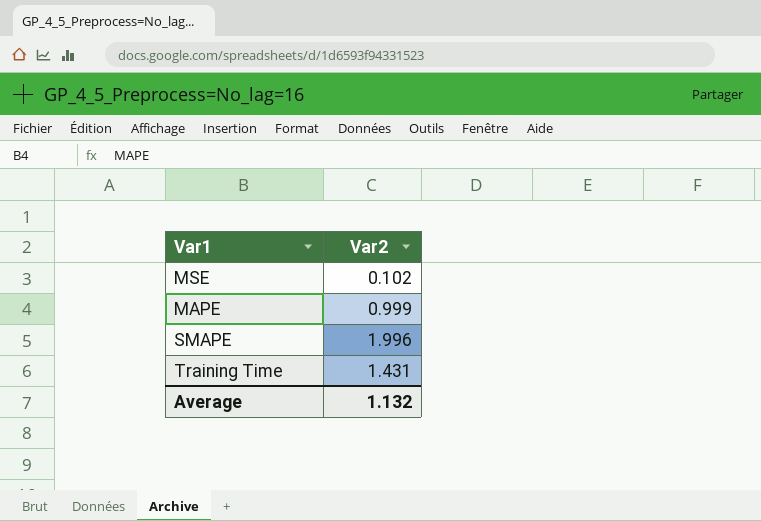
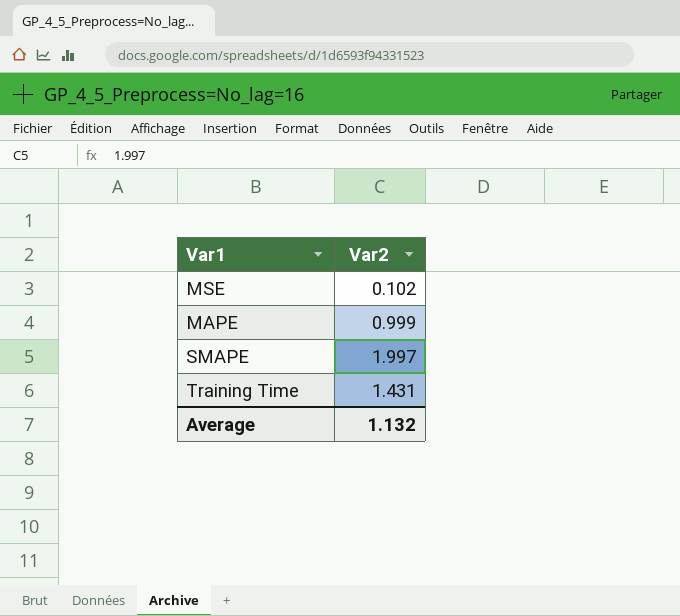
SMAPE | Var2: 1.996 -> 1.997

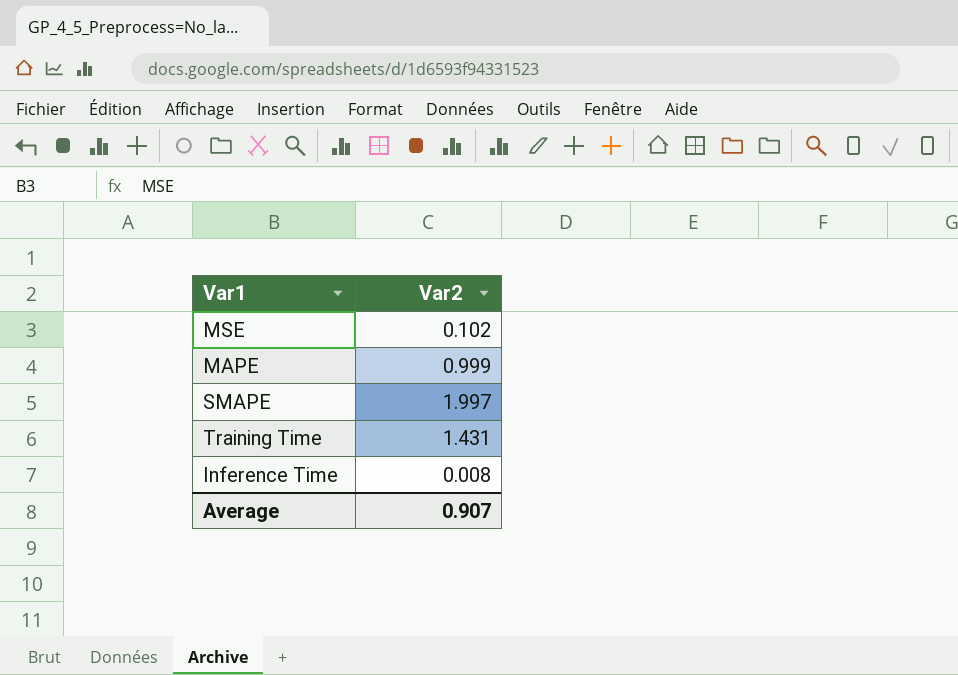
row Inference Time: none -> 0.008
Average | Var2: 1.132 -> 0.907

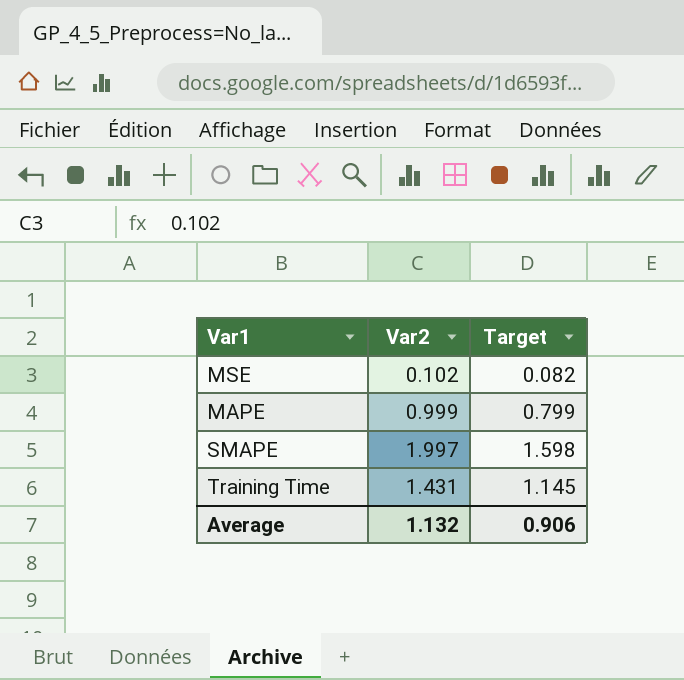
column Target | formula: none -> [Var2] * 0.8
row Inference Time: 0.008 -> none
Average | Var2: 0.907 -> 1.132

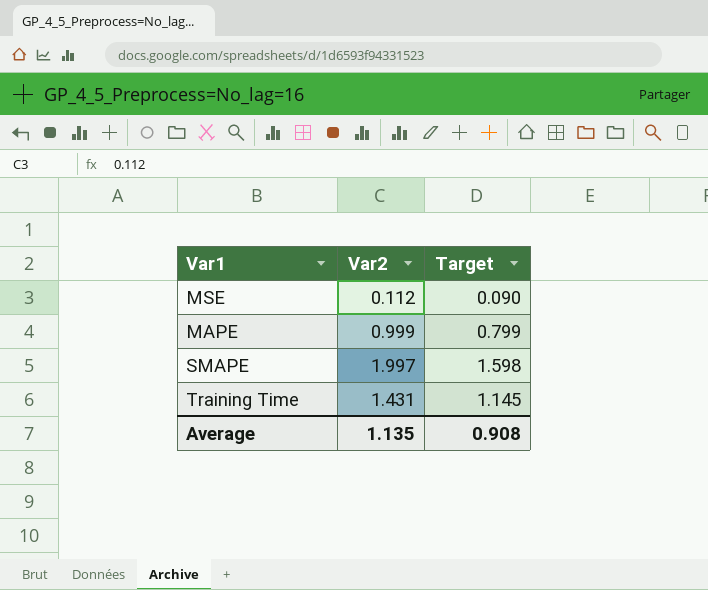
MSE | Var2: 0.102 -> 0.112
MSE | Target: 0.082 -> 0.090
Average | Var2: 1.132 -> 1.135
Average | Target: 0.906 -> 0.908

